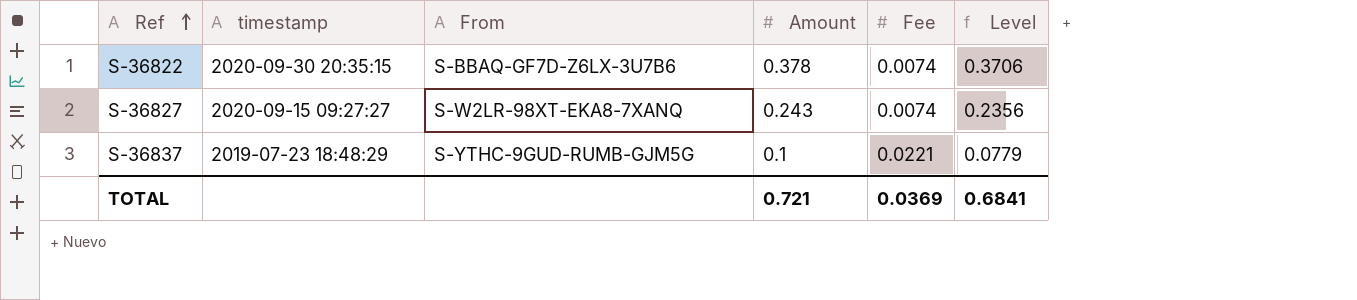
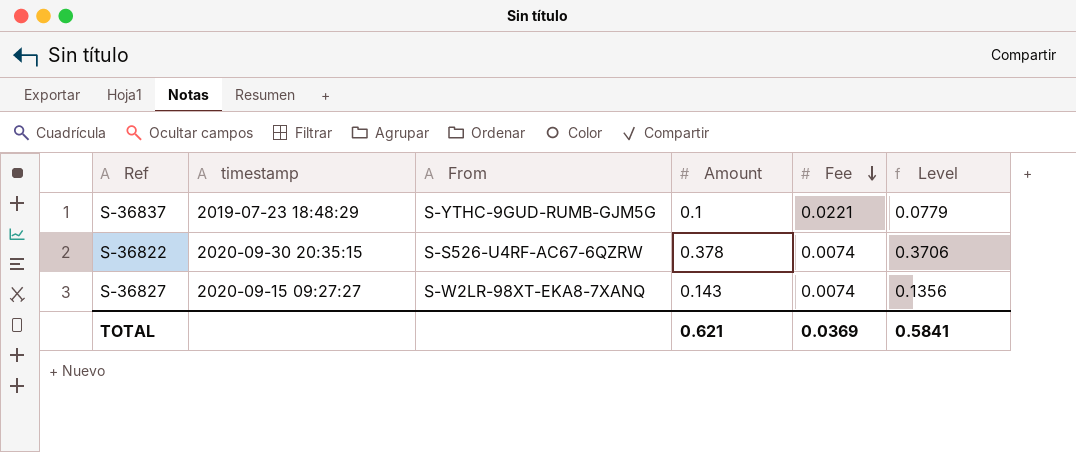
row order: Ref ascending -> Fee descending
S-36822 | From: S-BBAQ-GF7D-Z6LX-3U7B6 -> S-S526-U4RF-AC67-6QZRW
S-36827 | Amount: 0.243 -> 0.143
S-36827 | Level: 0.2356 -> 0.1356
TOTAL | Amount: 0.721 -> 0.621
TOTAL | Level: 0.6841 -> 0.5841

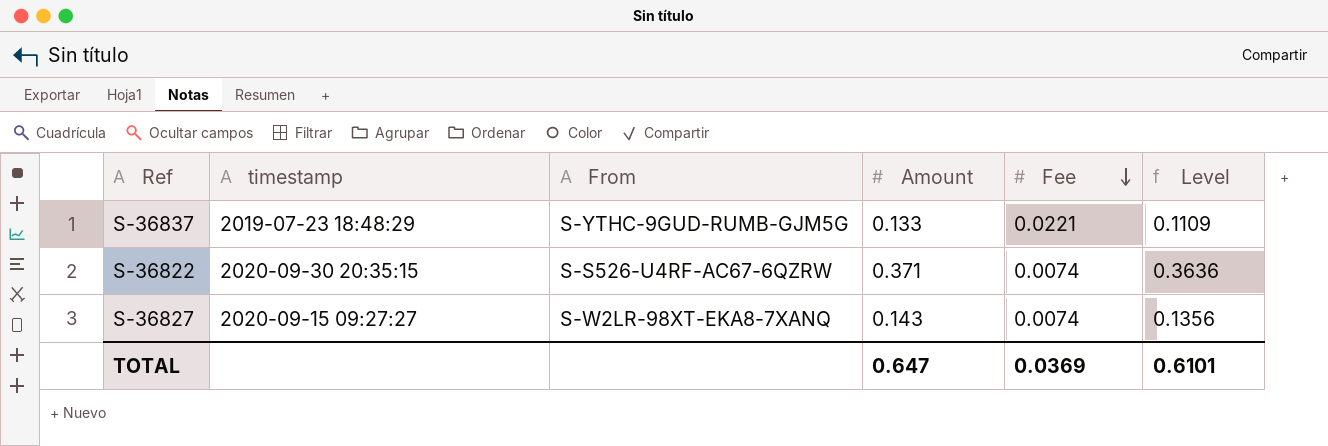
S-36837 | Amount: 0.1 -> 0.133
S-36837 | Level: 0.0779 -> 0.1109
S-36822 | Amount: 0.378 -> 0.371
S-36822 | Level: 0.3706 -> 0.3636
TOTAL | Amount: 0.621 -> 0.647
TOTAL | Level: 0.5841 -> 0.6101

